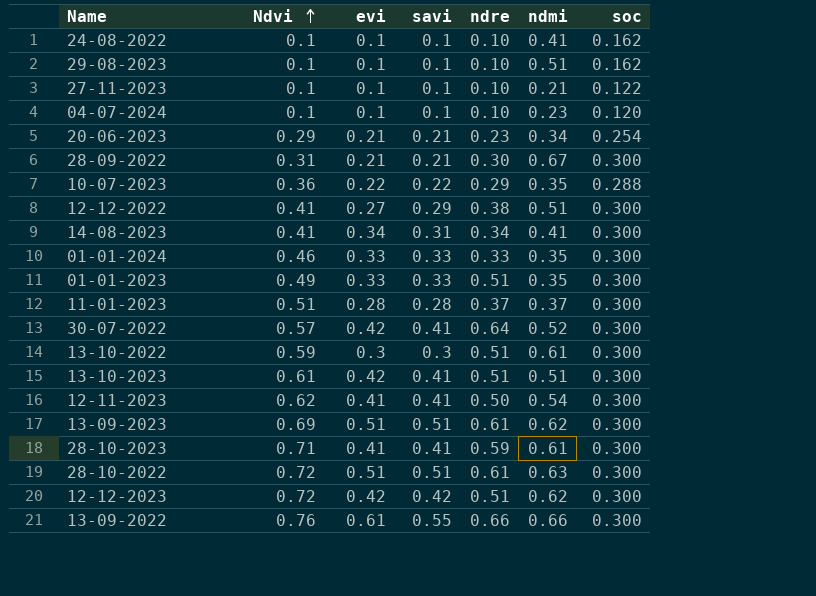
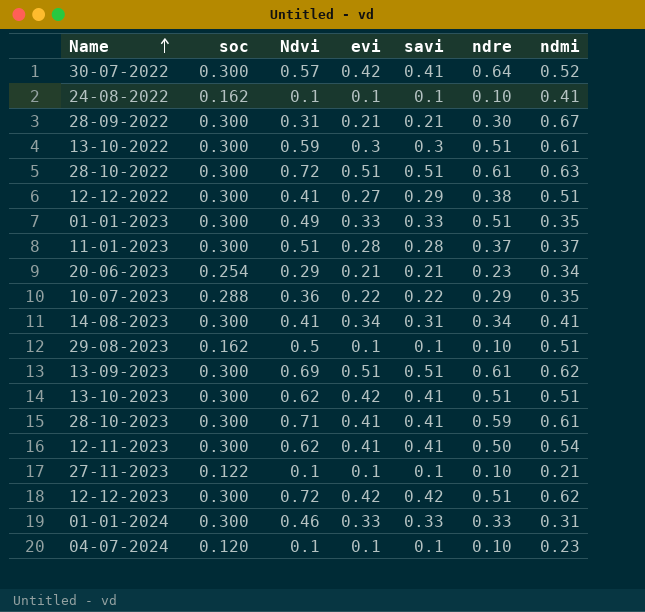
row order: Ndvi ascending -> Name ascending
column soc | position: 7 -> 2
row 13-09-2022: 0.76 | 0.61 | 0.55 | 0.66 | 0.66 | 0.300 -> none
29-08-2023 | Ndvi: 0.1 -> 0.5
13-10-2023 | Ndvi: 0.61 -> 0.62
01-01-2024 | ndmi: 0.35 -> 0.31

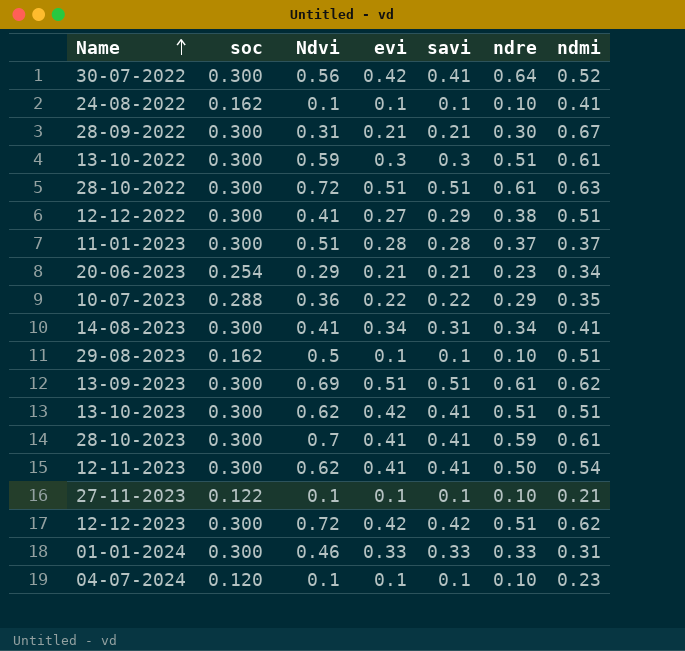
row 01-01-2023: 0.300 | 0.49 | 0.33 | 0.33 | 0.51 | 0.35 -> none
30-07-2022 | Ndvi: 0.57 -> 0.56
28-10-2023 | Ndvi: 0.71 -> 0.7

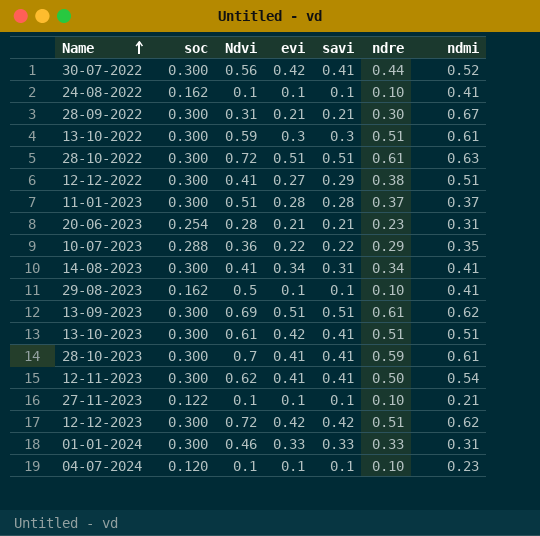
30-07-2022 | ndre: 0.64 -> 0.44
20-06-2023 | Ndvi: 0.29 -> 0.28
20-06-2023 | ndmi: 0.34 -> 0.31
29-08-2023 | ndmi: 0.51 -> 0.41
13-10-2023 | Ndvi: 0.62 -> 0.61

